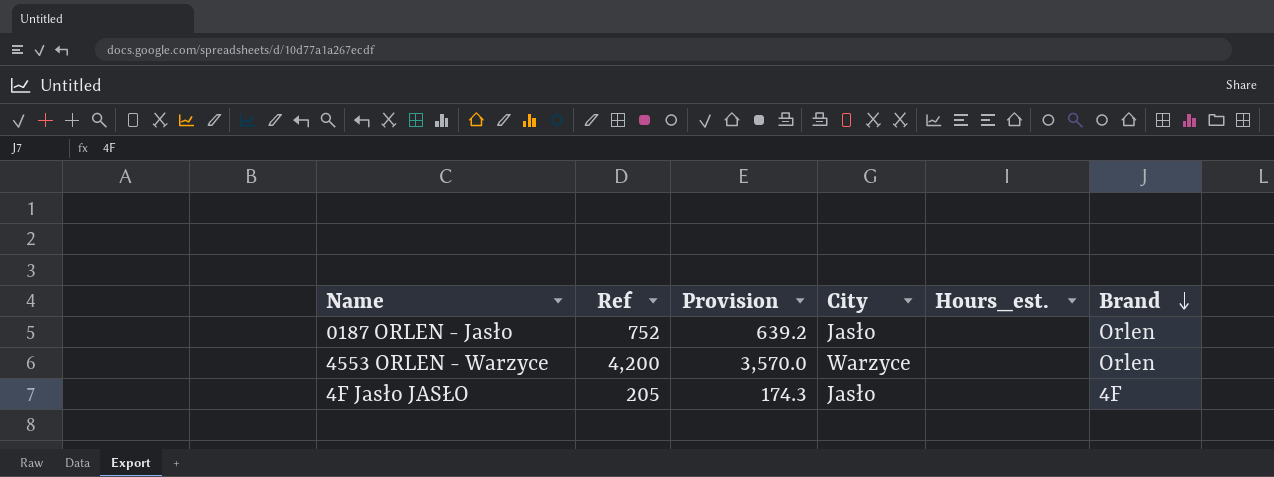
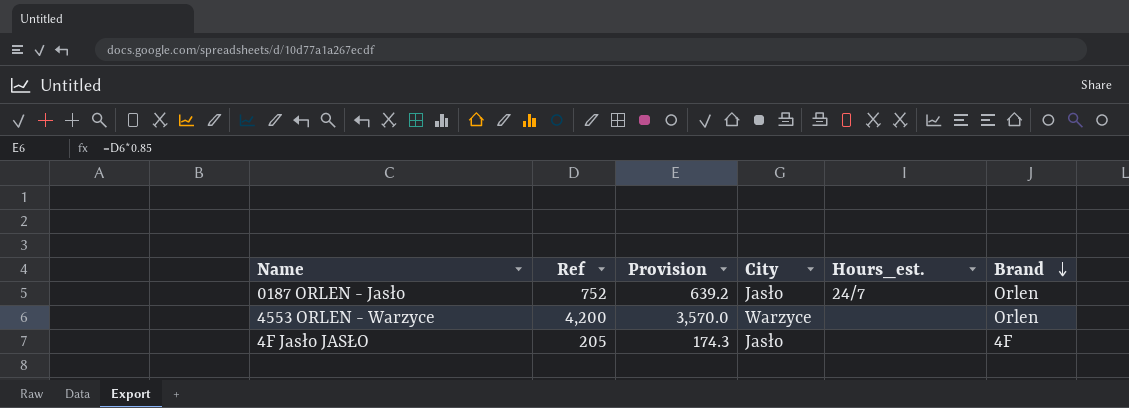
0187 ORLEN - Jasło | Hours_est.: none -> 24/7

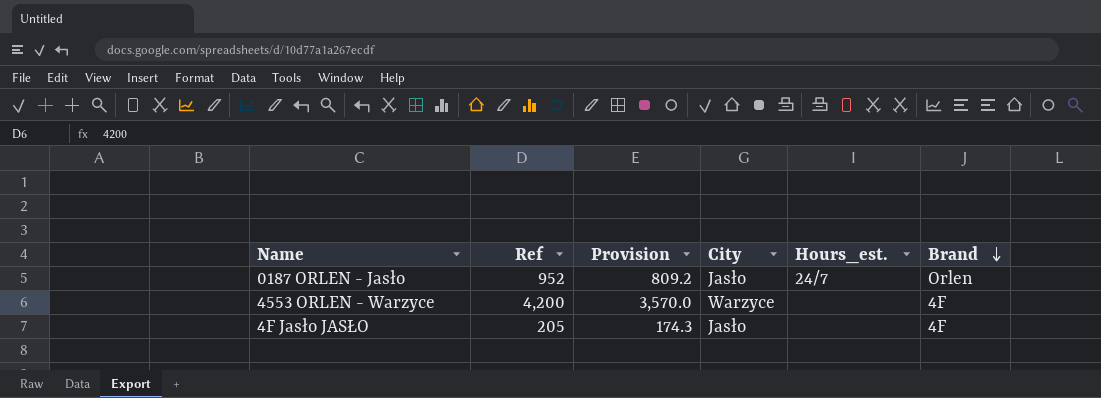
0187 ORLEN - Jasło | Ref: 752 -> 952
0187 ORLEN - Jasło | Provision: 639.2 -> 809.2
4553 ORLEN - Warzyce | Brand: Orlen -> 4F

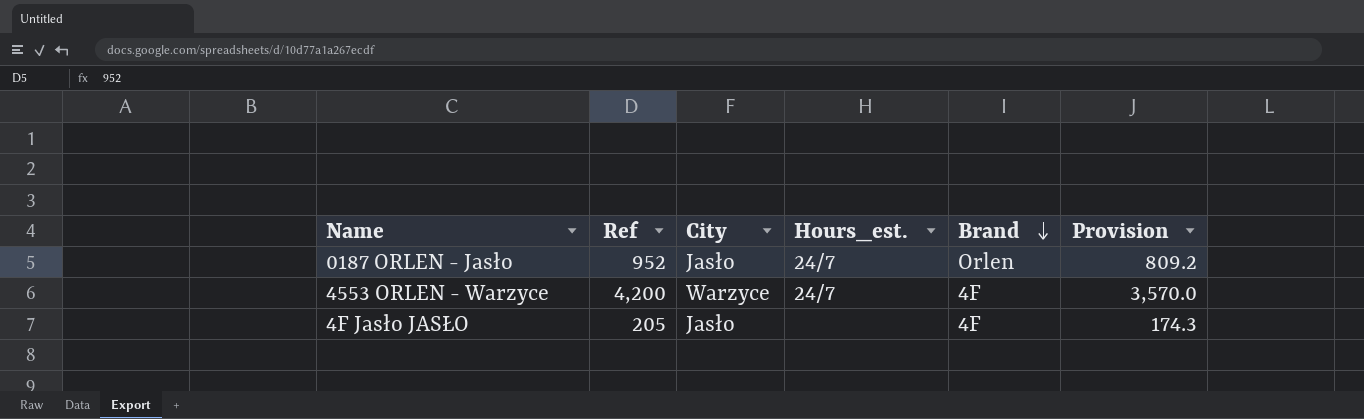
column Provision | position: 3 -> 6
4553 ORLEN - Warzyce | Hours_est.: none -> 24/7

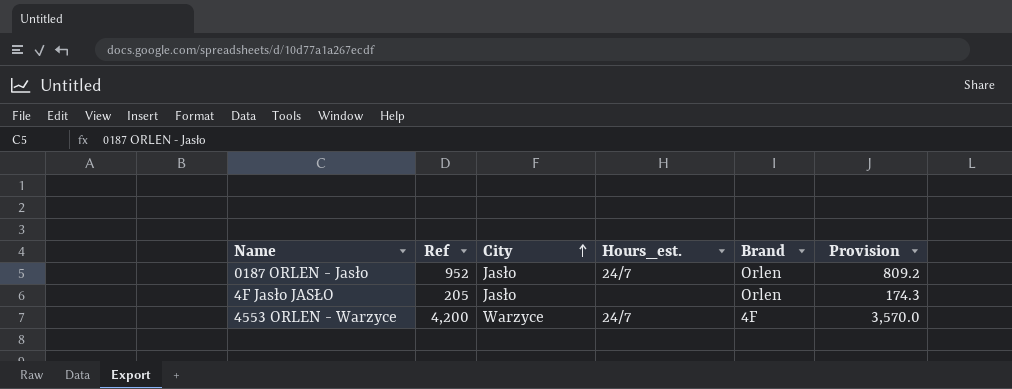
row order: Brand descending -> City ascending
4F Jasło JASŁO | Brand: 4F -> Orlen

